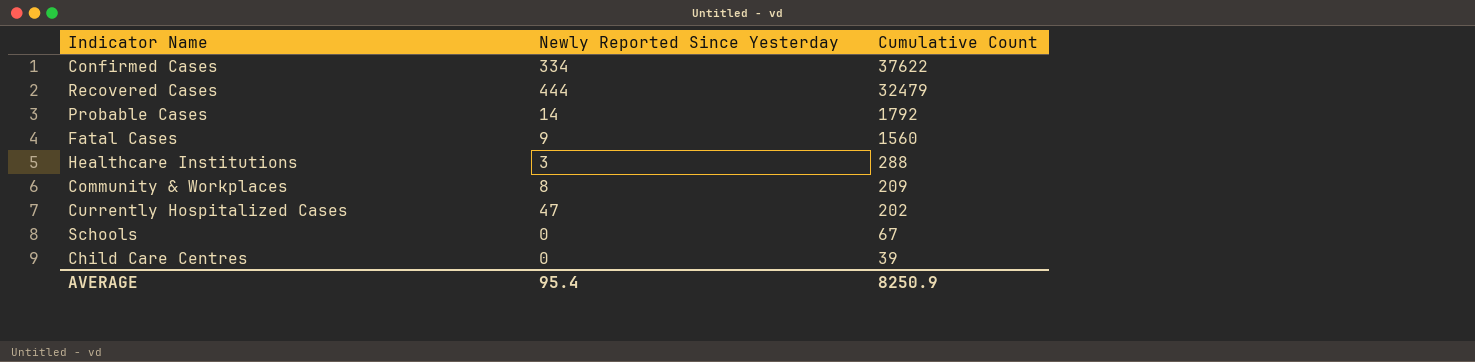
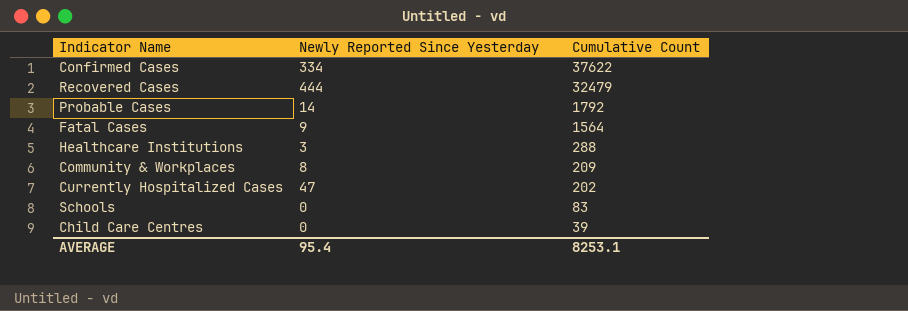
Fatal Cases | Cumulative Count: 1560 -> 1564
Schools | Cumulative Count: 67 -> 83
AVERAGE | Cumulative Count: 8250.9 -> 8253.1

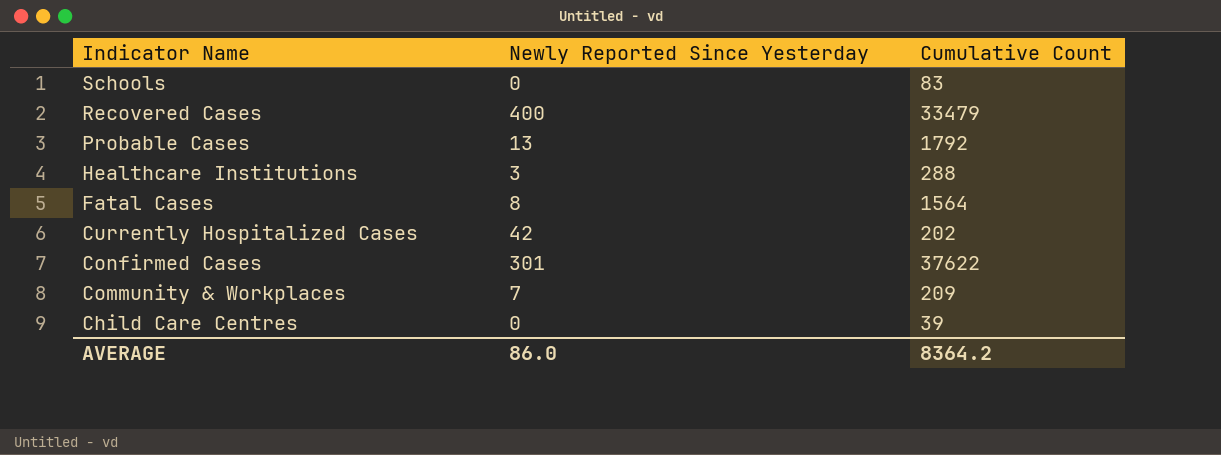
row order: Cumulative Count descending -> Indicator Name descending
Recovered Cases | Newly Reported Since Yesterday: 444 -> 400
Recovered Cases | Cumulative Count: 32479 -> 33479
Probable Cases | Newly Reported Since Yesterday: 14 -> 13
Fatal Cases | Newly Reported Since Yesterday: 9 -> 8
Currently Hospitalized Cases | Newly Reported Since Yesterday: 47 -> 42
Confirmed Cases | Newly Reported Since Yesterday: 334 -> 301
Community & Workplaces | Newly Reported Since Yesterday: 8 -> 7
AVERAGE | Newly Reported Since Yesterday: 95.4 -> 86.0
AVERAGE | Cumulative Count: 8253.1 -> 8364.2

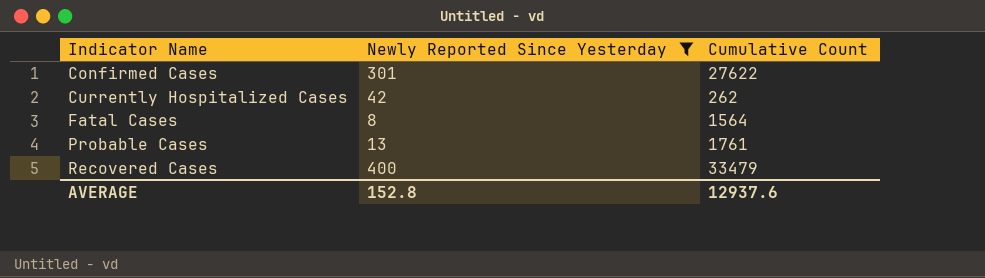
filter: none -> Newly Reported Since Yesterday >= 8
row order: Indicator Name descending -> Indicator Name ascending
Confirmed Cases | Cumulative Count: 37622 -> 27622
Currently Hospitalized Cases | Cumulative Count: 202 -> 262
Probable Cases | Cumulative Count: 1792 -> 1761
AVERAGE | Newly Reported Since Yesterday: 86.0 -> 152.8
AVERAGE | Cumulative Count: 8364.2 -> 12937.6

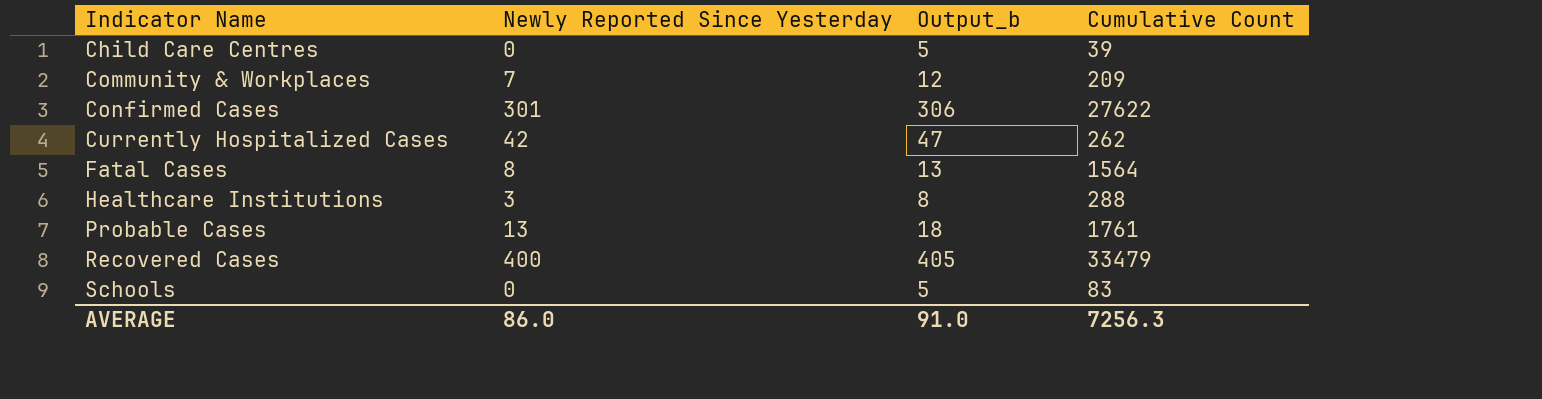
filter: Newly Reported Since Yesterday >= 8 -> none
column Output_b | formula: none -> [Newly Reported Since Yesterday] + 5
AVERAGE | Newly Reported Since Yesterday: 152.8 -> 86.0
AVERAGE | Cumulative Count: 12937.6 -> 7256.3

